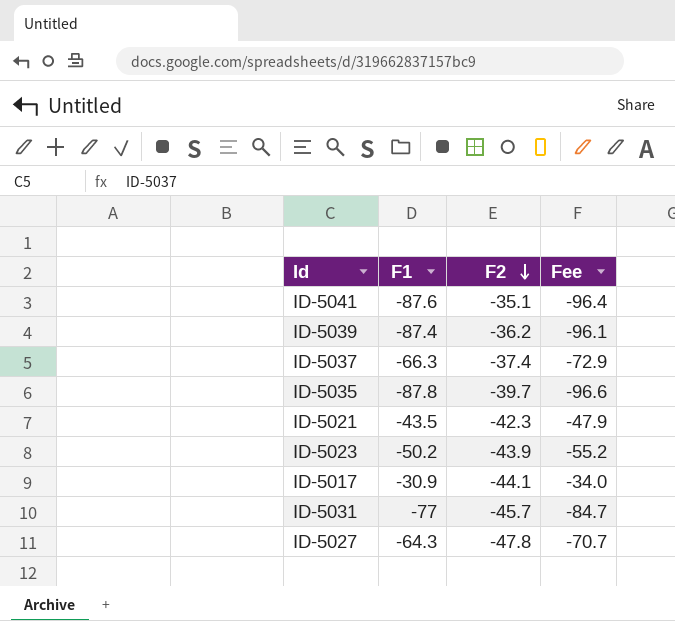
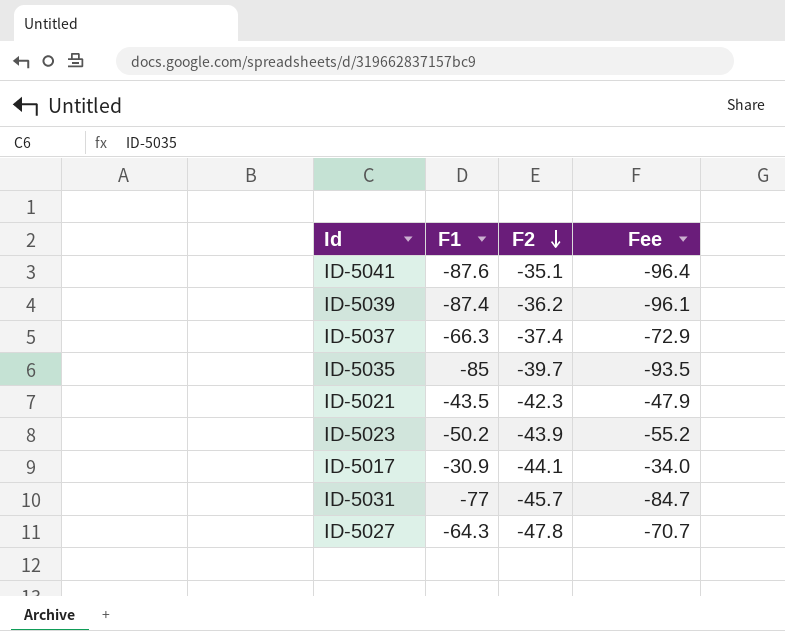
ID-5035 | F1: -87.8 -> -85
ID-5035 | Fee: -96.6 -> -93.5

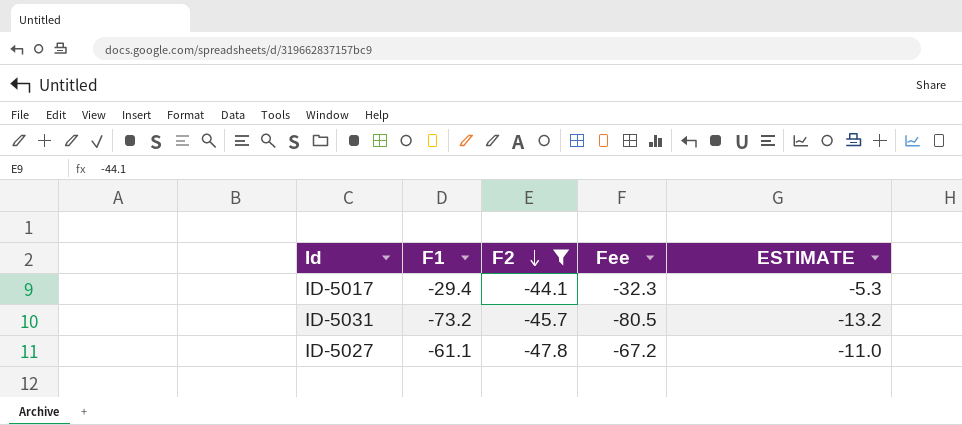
filter: none -> F2 <= -44.1
column ESTIMATE | formula: none -> [F1] * 0.18
ID-5017 | F1: -30.9 -> -29.4
ID-5017 | Fee: -34.0 -> -32.3
ID-5031 | F1: -77 -> -73.2
ID-5031 | Fee: -84.7 -> -80.5
ID-5027 | F1: -64.3 -> -61.1
ID-5027 | Fee: -70.7 -> -67.2

